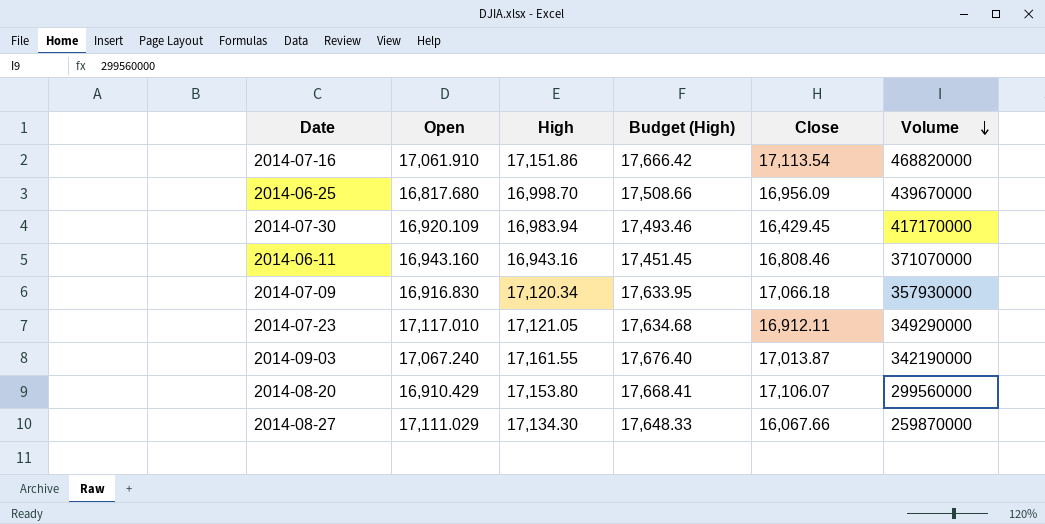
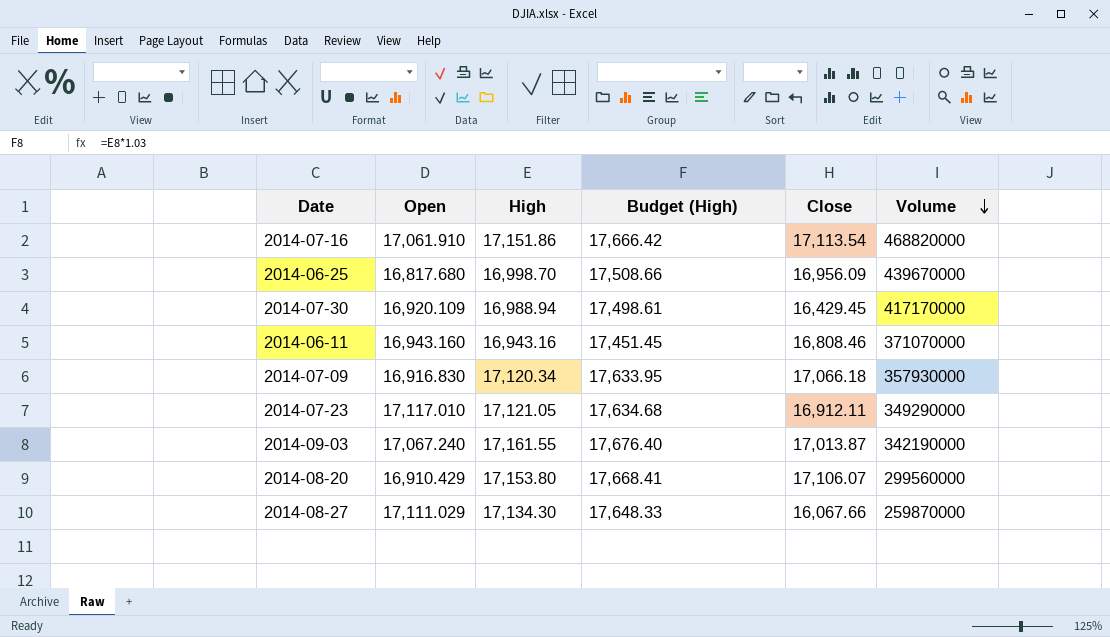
2014-07-30 | High: 16,983.94 -> 16,988.94
2014-07-30 | Budget (High): 17,493.46 -> 17,498.61

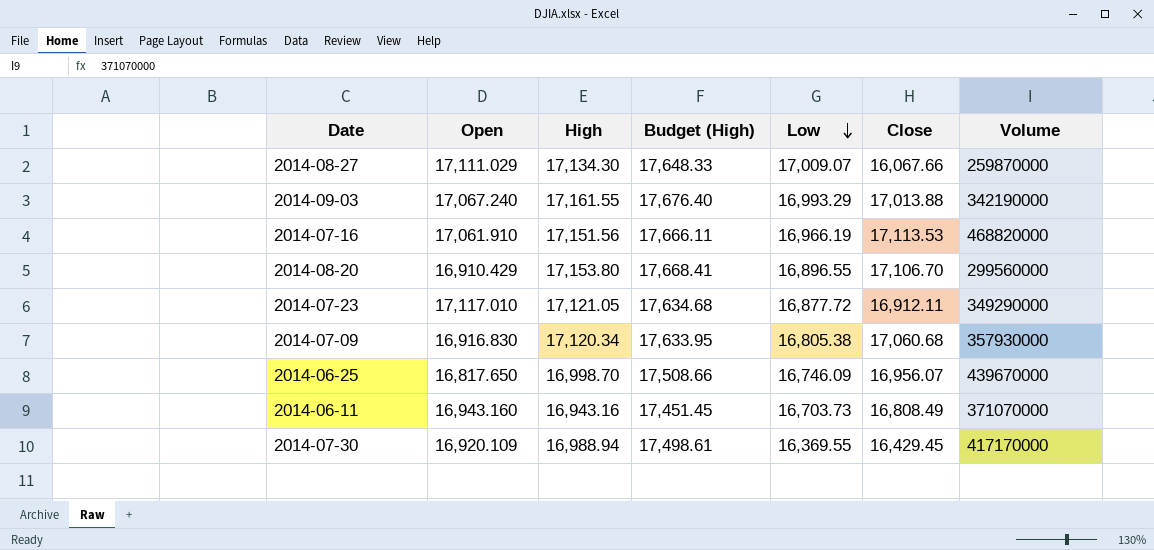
row order: Volume descending -> Low descending
column Low | position: none -> 5
2014-09-03 | Close: 17,013.87 -> 17,013.88
2014-07-16 | High: 17,151.86 -> 17,151.56
2014-07-16 | Budget (High): 17,666.42 -> 17,666.11
2014-07-16 | Close: 17,113.54 -> 17,113.53
2014-08-20 | Close: 17,106.07 -> 17,106.70
2014-07-09 | Close: 17,066.18 -> 17,060.68
2014-06-25 | Open: 16,817.680 -> 16,817.650
2014-06-25 | Close: 16,956.09 -> 16,956.07
2014-06-11 | Close: 16,808.46 -> 16,808.49

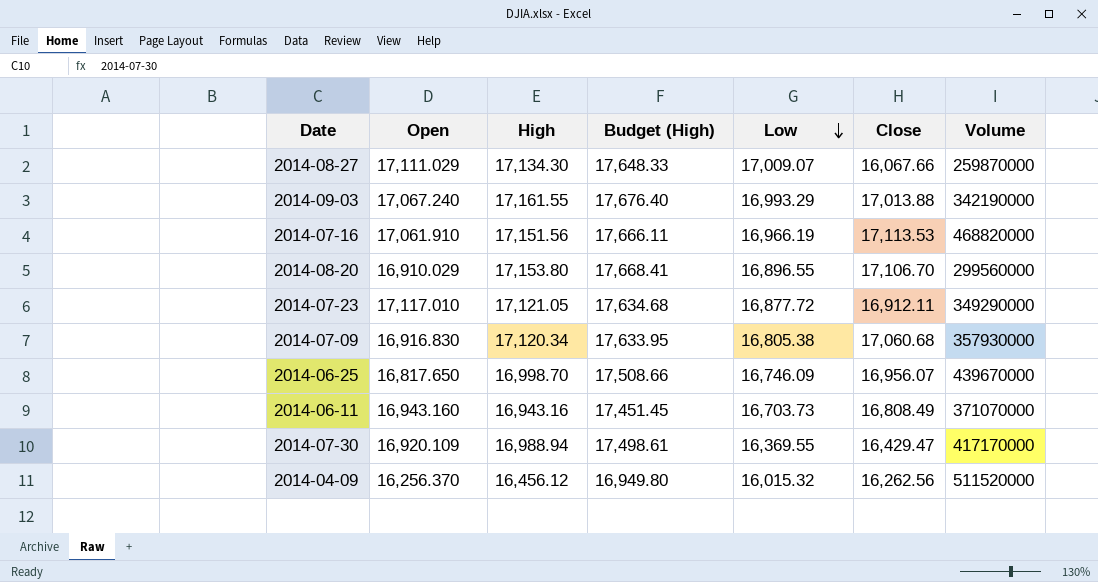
2014-08-20 | Open: 16,910.429 -> 16,910.029
2014-07-30 | Close: 16,429.45 -> 16,429.47
row 2014-04-09: none -> 16,256.370 | 16,456.12 | 16,949.80 | 16,015.32 | 16,262.56 | 511520000

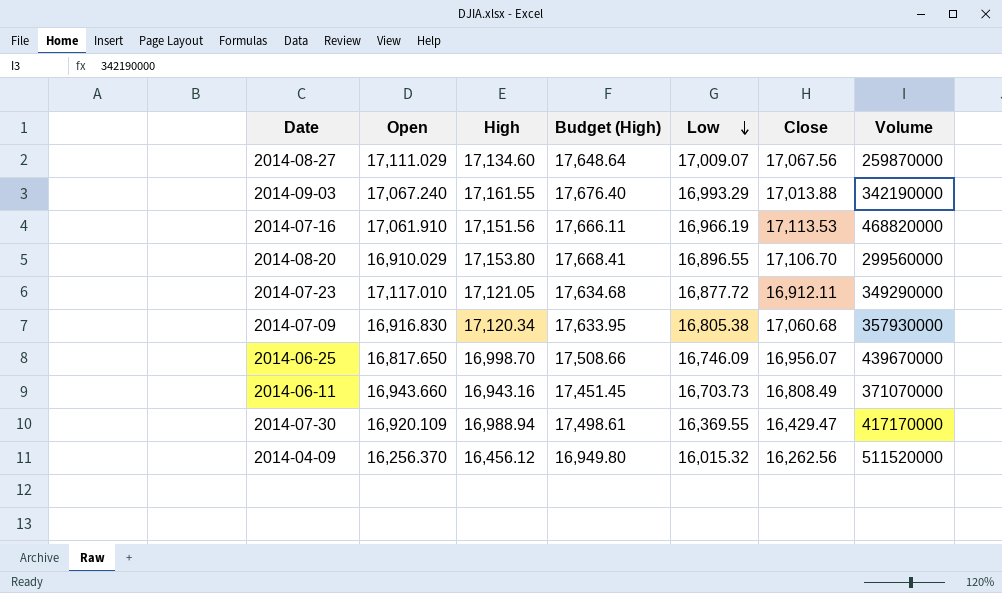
2014-08-27 | High: 17,134.30 -> 17,134.60
2014-08-27 | Budget (High): 17,648.33 -> 17,648.64
2014-08-27 | Close: 16,067.66 -> 17,067.56
2014-06-11 | Open: 16,943.160 -> 16,943.660

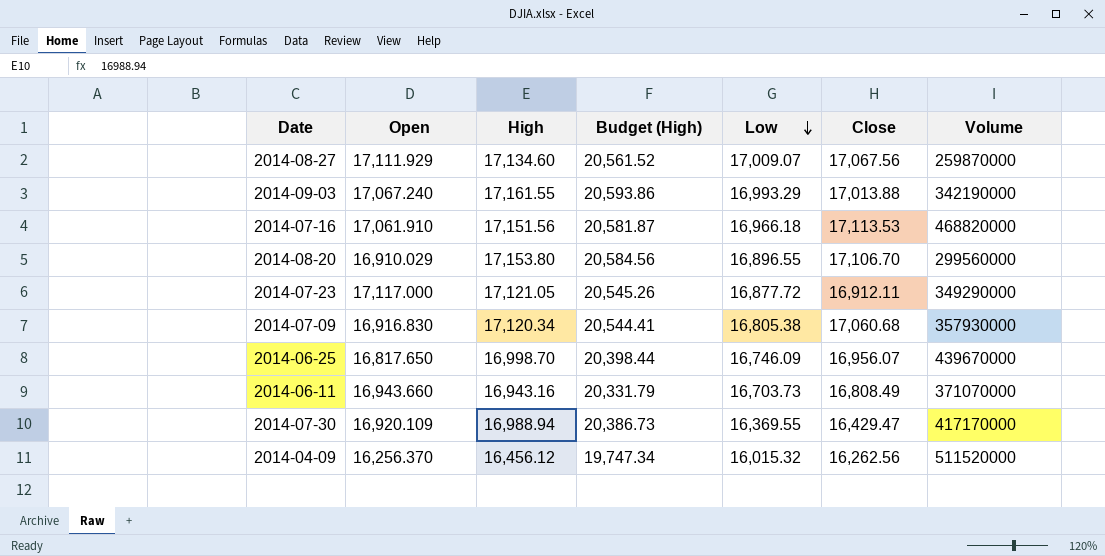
column Budget (High) | formula: [High] * 1.03 -> [High] * 1.2
2014-08-27 | Open: 17,111.029 -> 17,111.929
2014-07-16 | Low: 16,966.19 -> 16,966.18
2014-07-23 | Open: 17,117.010 -> 17,117.000

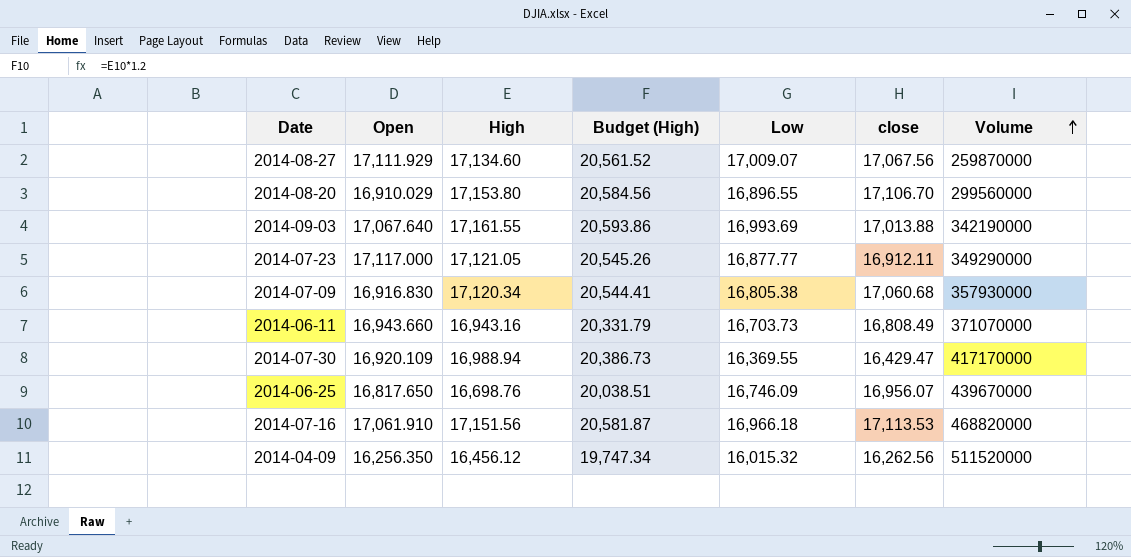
row order: Low descending -> Volume ascending
column name: Close -> close
2014-09-03 | Open: 17,067.240 -> 17,067.640
2014-09-03 | Low: 16,993.29 -> 16,993.69
2014-07-23 | Low: 16,877.72 -> 16,877.77
2014-06-25 | High: 16,998.70 -> 16,698.76
2014-06-25 | Budget (High): 20,398.44 -> 20,038.51
2014-04-09 | Open: 16,256.370 -> 16,256.350

